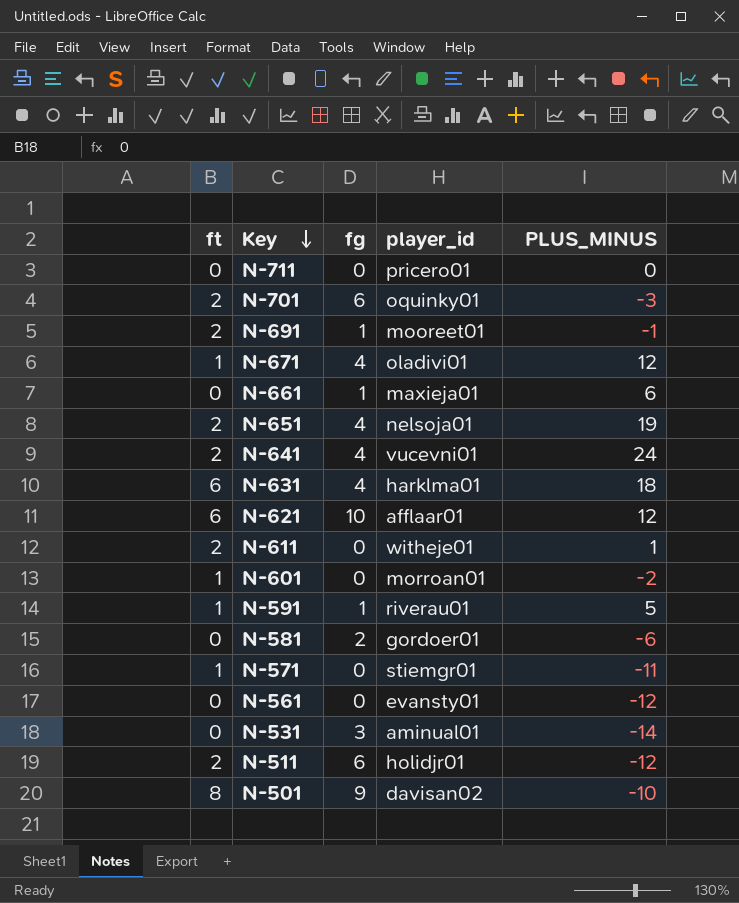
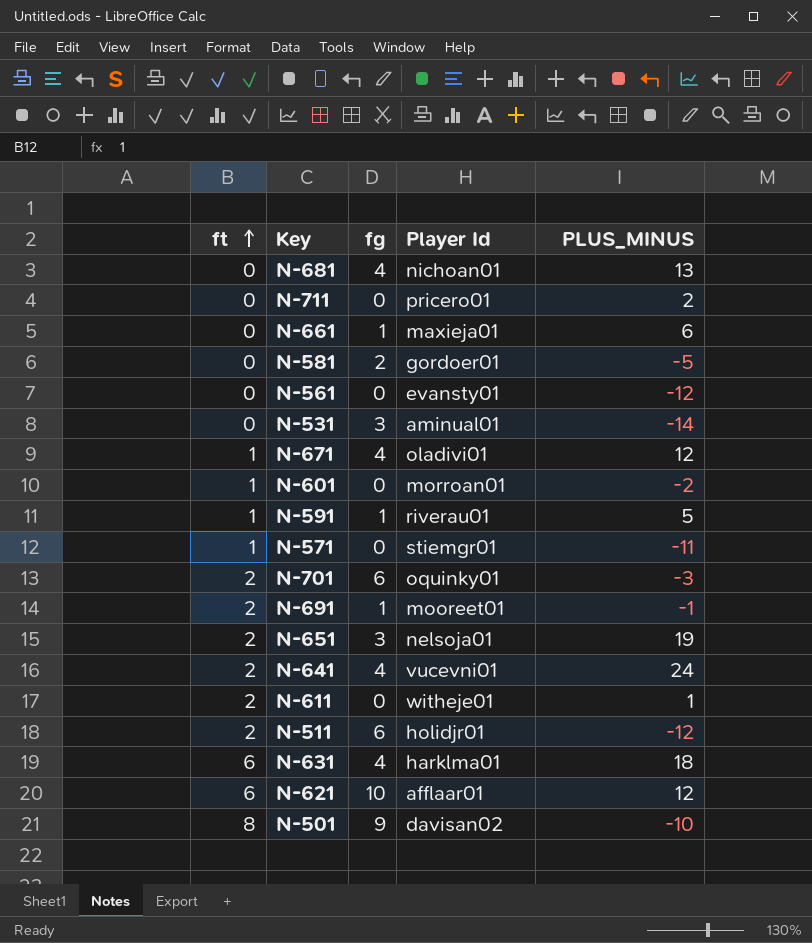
row order: Key descending -> ft ascending
column name: player_id -> Player Id
row N-681: none -> 0 | 4 | nichoan01 | 13
N-711 | PLUS_MINUS: 0 -> 2
N-581 | PLUS_MINUS: -6 -> -5
N-651 | fg: 4 -> 3

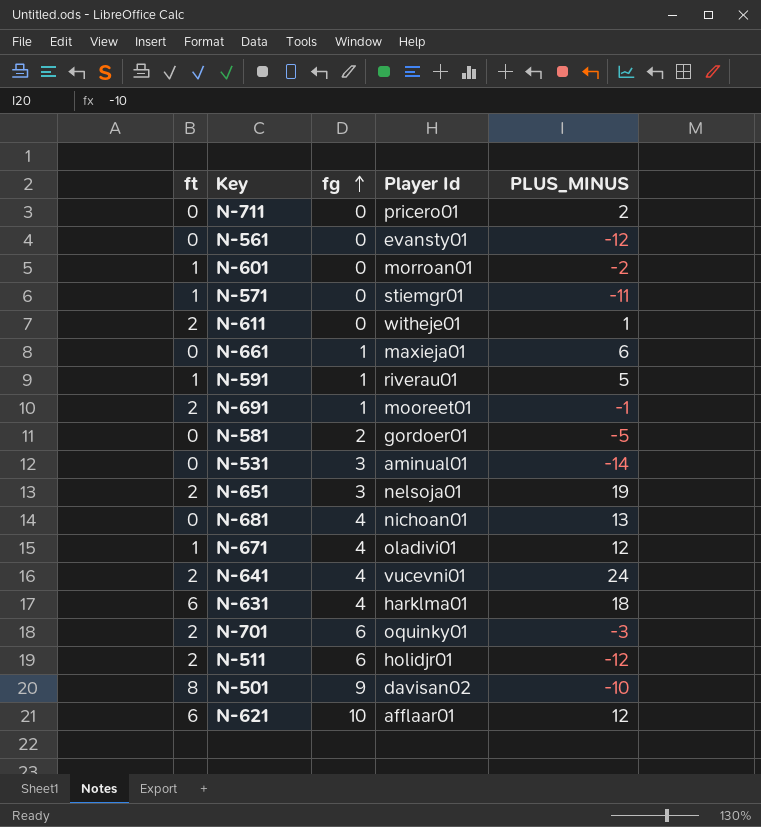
row order: ft ascending -> fg ascending

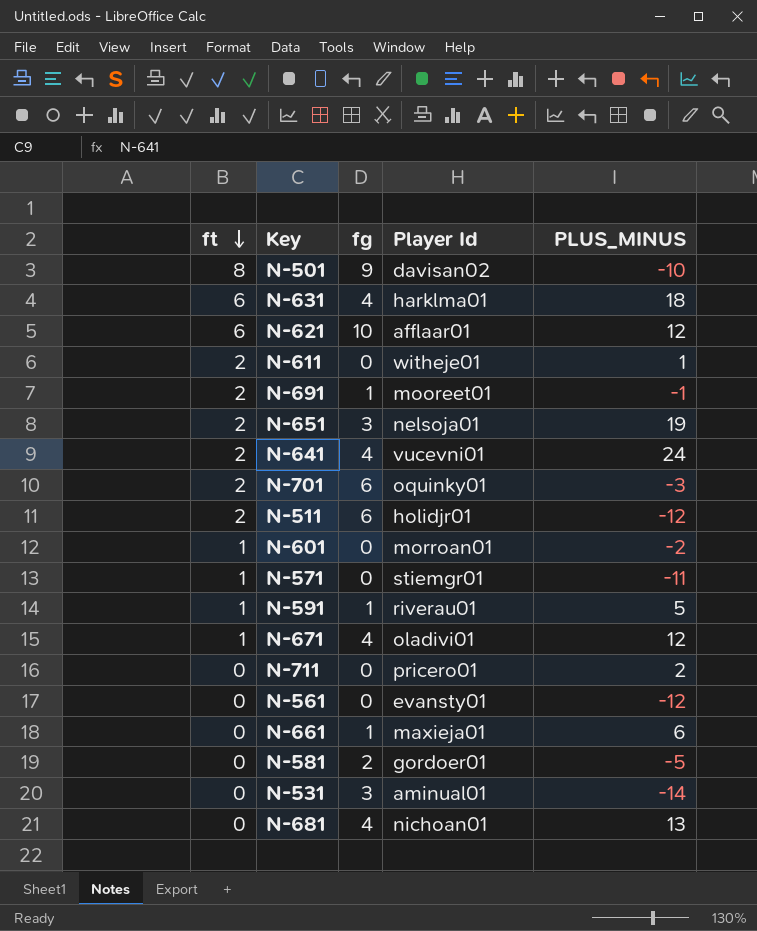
row order: fg ascending -> ft descending

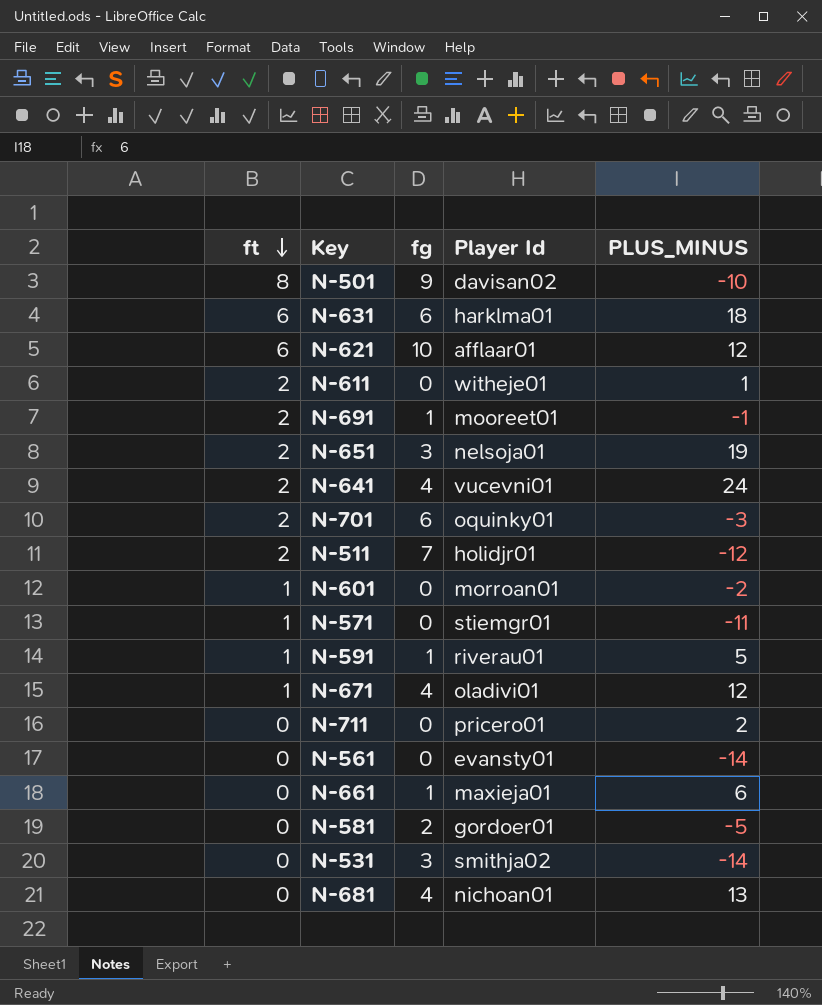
N-631 | fg: 4 -> 6
N-511 | fg: 6 -> 7
N-561 | PLUS_MINUS: -12 -> -14
N-531 | Player Id: aminual01 -> smithja02

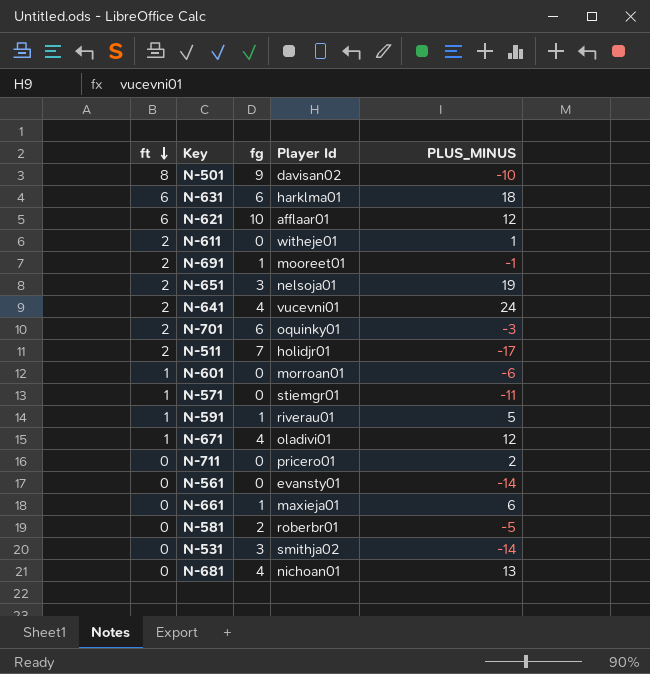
N-511 | PLUS_MINUS: -12 -> -17
N-601 | PLUS_MINUS: -2 -> -6
N-581 | Player Id: gordoer01 -> roberbr01

